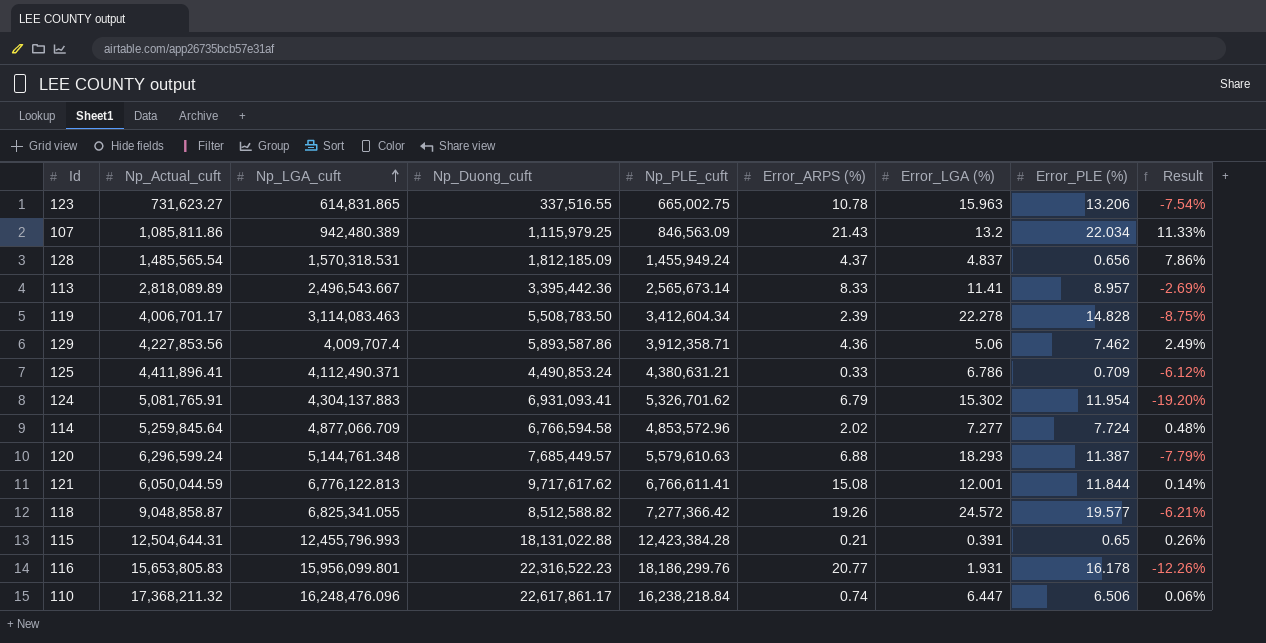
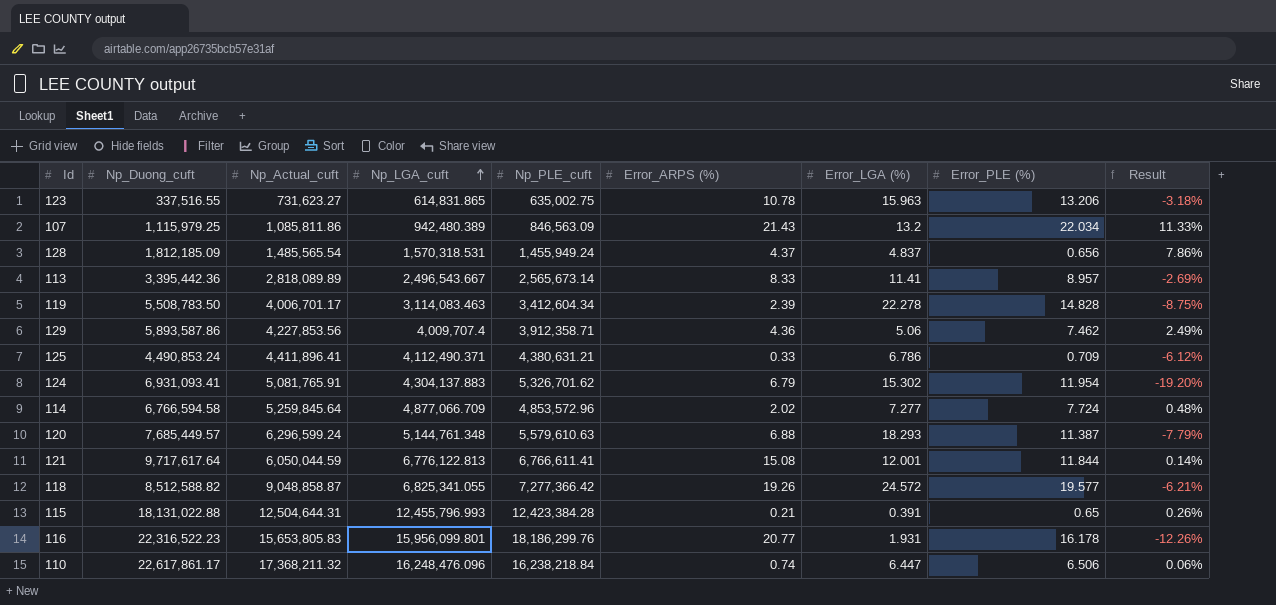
column Np_Duong_cuft | position: 4 -> 2
123 | Np_PLE_cuft: 665,002.75 -> 635,002.75
123 | Result: -7.54% -> -3.18%
121 | Np_Duong_cuft: 9,717,617.62 -> 9,717,617.64

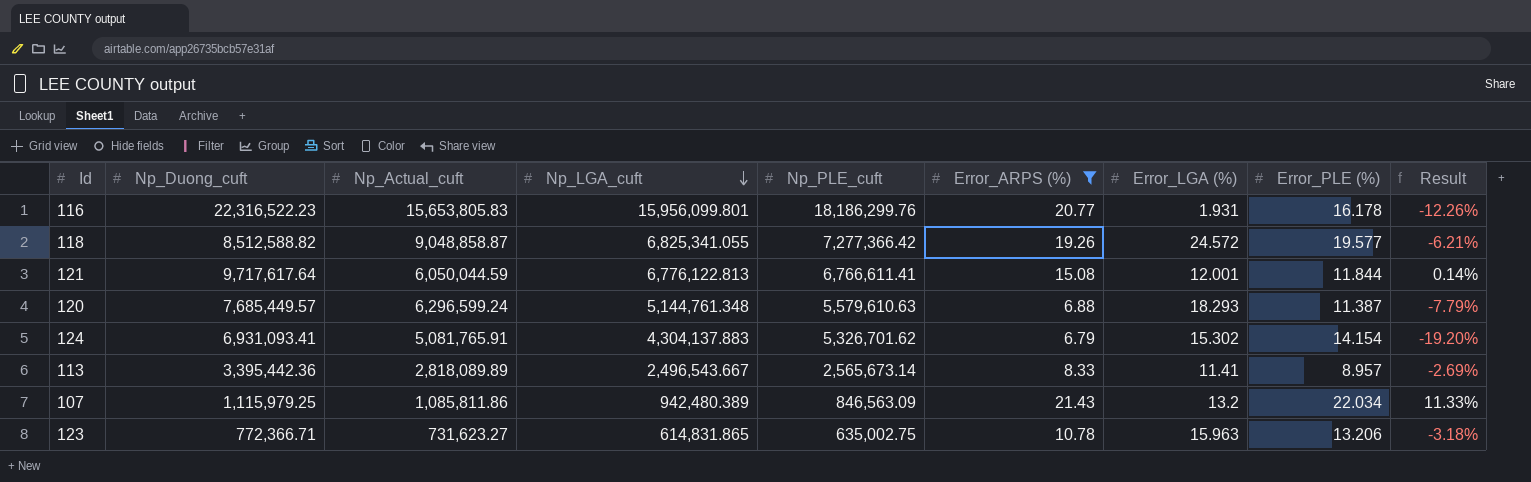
filter: none -> Error_ARPS (%) >= 6.79
row order: Np_LGA_cuft ascending -> Np_LGA_cuft descending
124 | Error_PLE (%): 11.954 -> 14.154
123 | Np_Duong_cuft: 337,516.55 -> 772,366.71

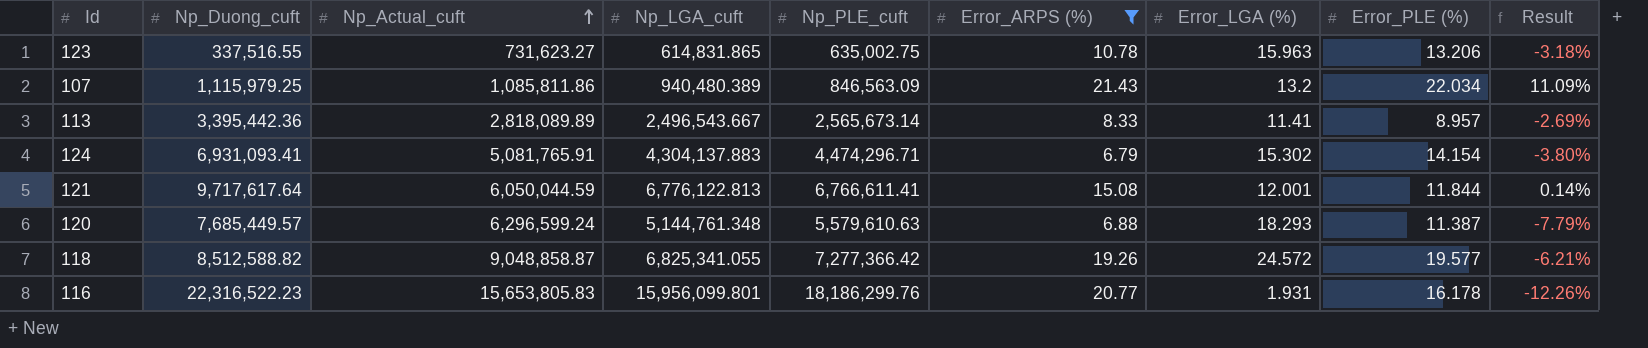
row order: Np_LGA_cuft descending -> Np_Actual_cuft ascending
123 | Np_Duong_cuft: 772,366.71 -> 337,516.55
107 | Np_LGA_cuft: 942,480.389 -> 940,480.389
107 | Result: 11.33% -> 11.09%
124 | Np_PLE_cuft: 5,326,701.62 -> 4,474,296.71
124 | Result: -19.20% -> -3.80%

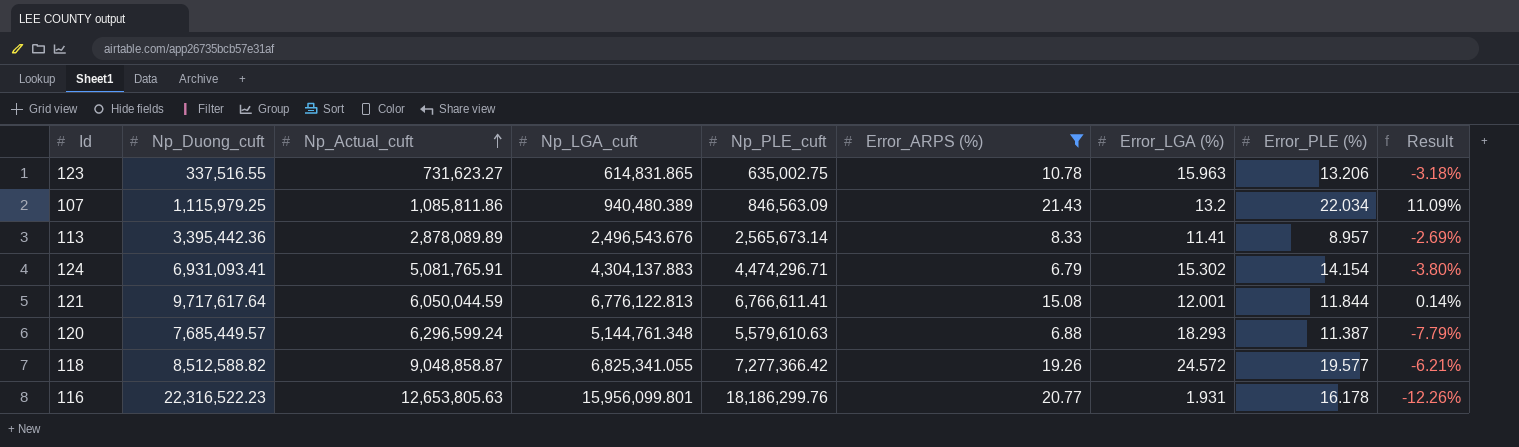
113 | Np_Actual_cuft: 2,818,089.89 -> 2,878,089.89
113 | Np_LGA_cuft: 2,496,543.667 -> 2,496,543.676
116 | Np_Actual_cuft: 15,653,805.83 -> 12,653,805.63

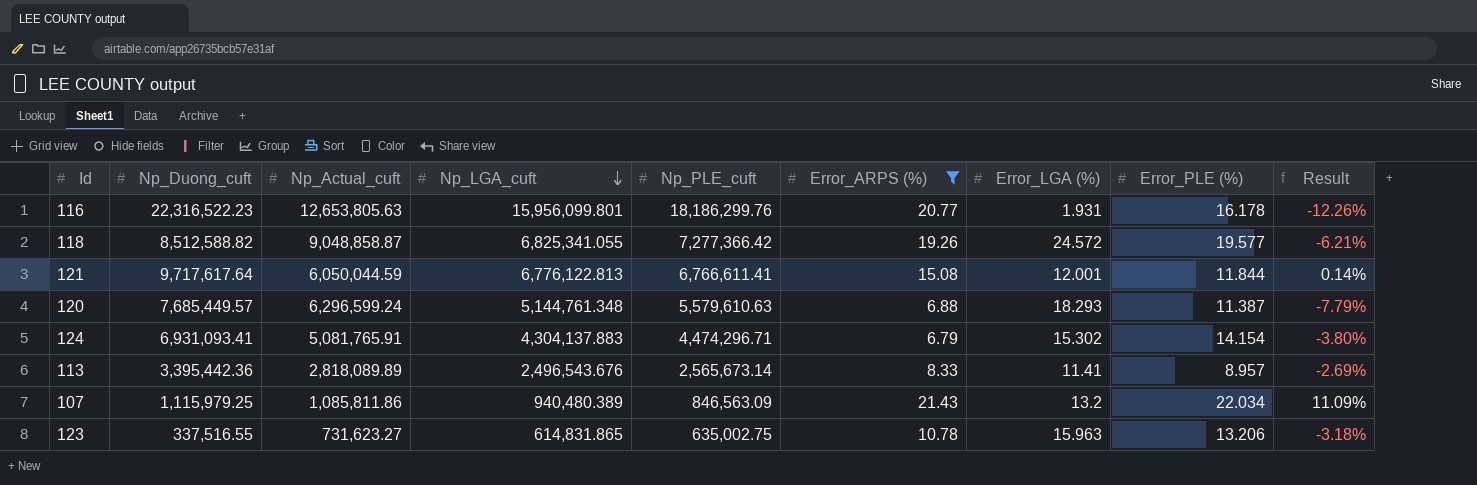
row order: Np_Actual_cuft ascending -> Np_LGA_cuft descending
113 | Np_Actual_cuft: 2,878,089.89 -> 2,818,089.89

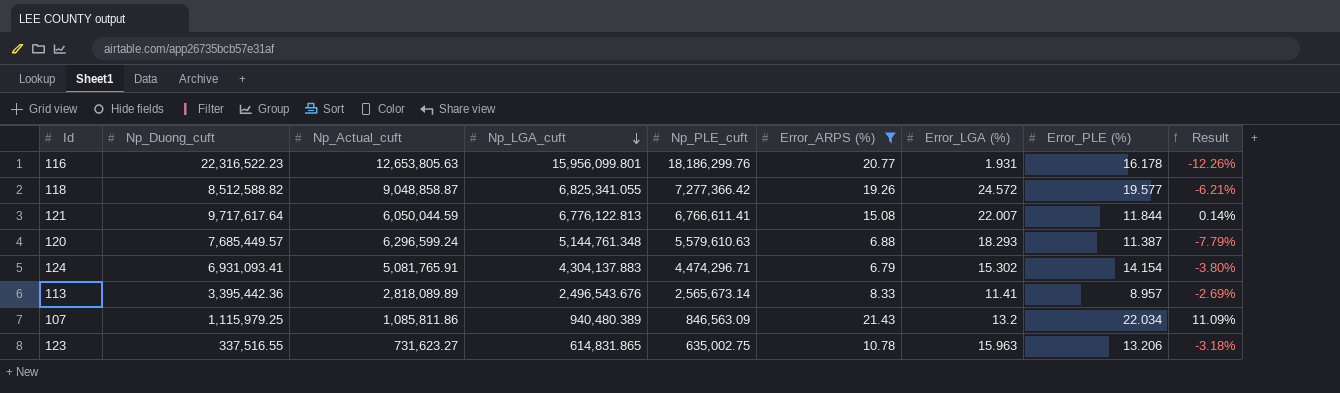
121 | Error_LGA (%): 12.001 -> 22.007

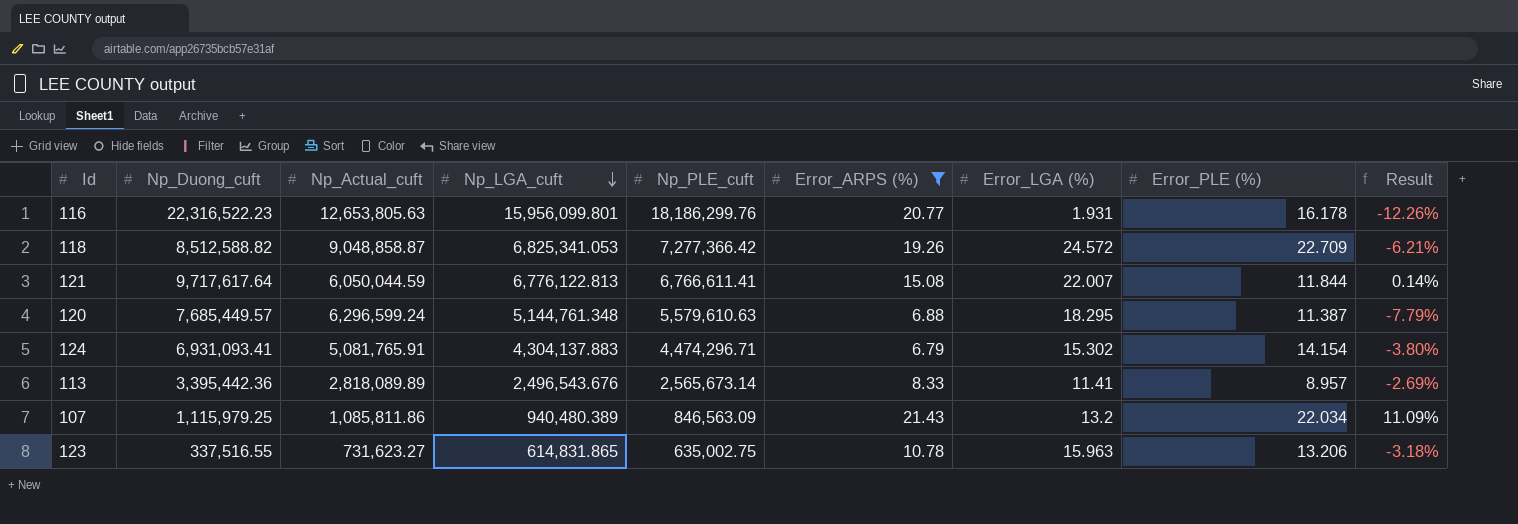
118 | Np_LGA_cuft: 6,825,341.055 -> 6,825,341.053
118 | Error_PLE (%): 19.577 -> 22.709
120 | Error_LGA (%): 18.293 -> 18.295

